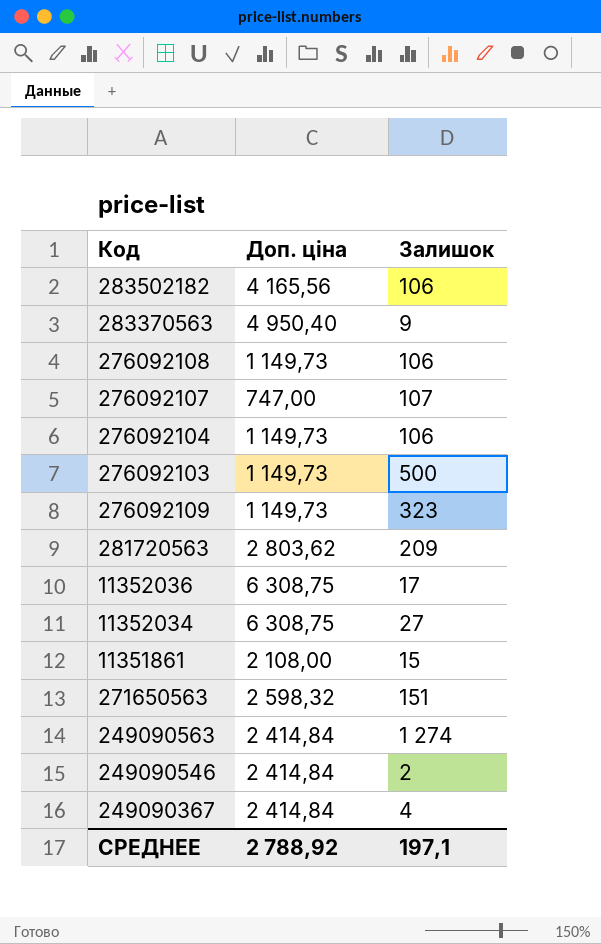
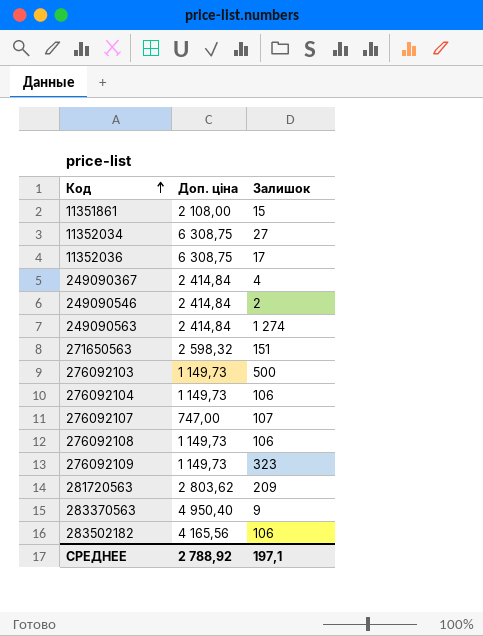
row order: none -> Код ascending

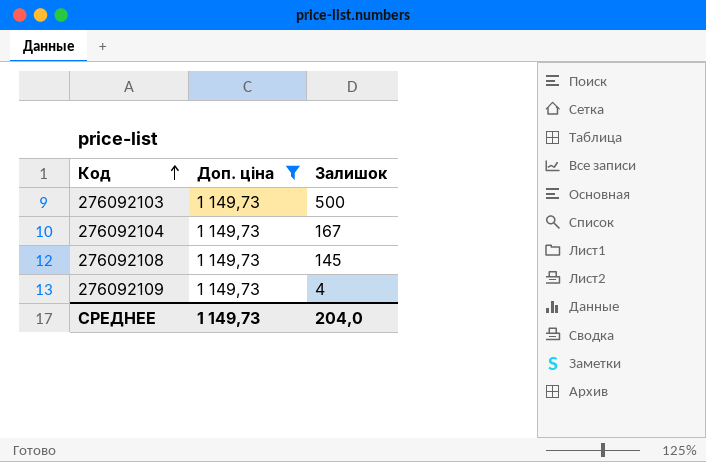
filter: none -> Доп. ціна = 1 149,73
276092104 | Залишок: 106 -> 167
276092108 | Залишок: 106 -> 145
276092109 | Залишок: 323 -> 4
СРЕДНЕЕ | Доп. ціна: 2 788,92 -> 1 149,73
СРЕДНЕЕ | Залишок: 197,1 -> 204,0

